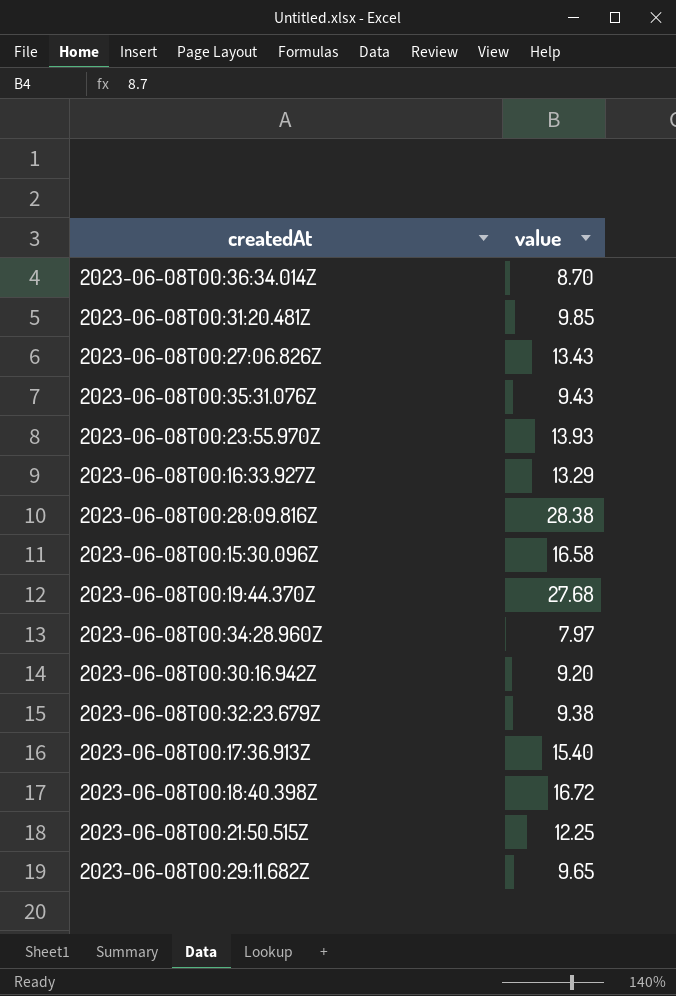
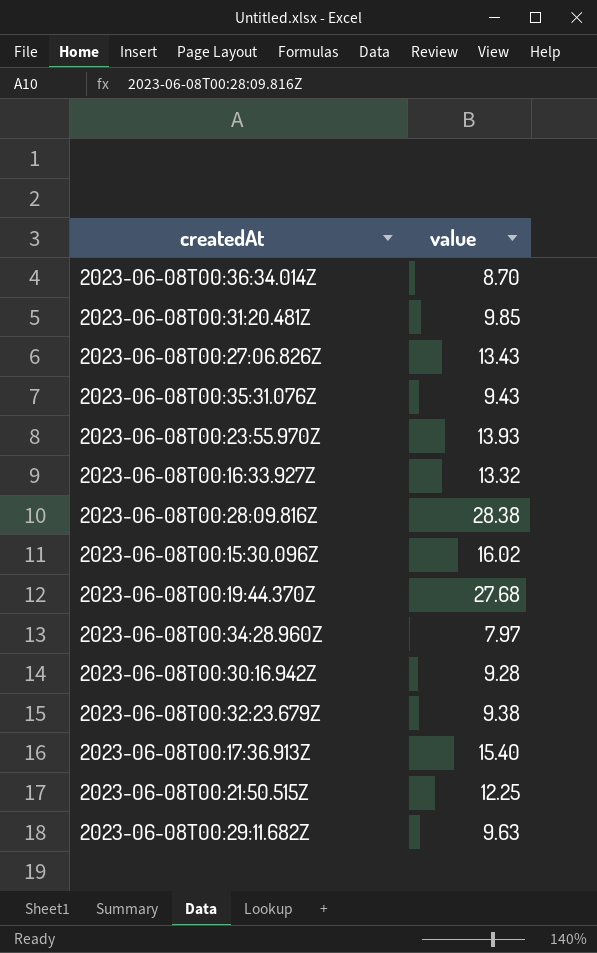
row 2023-06-08T00:18:40.398Z: 16.72 -> none
2023-06-08T00:16:33.927Z | value: 13.29 -> 13.32
2023-06-08T00:15:30.096Z | value: 16.58 -> 16.02
2023-06-08T00:30:16.942Z | value: 9.20 -> 9.28
2023-06-08T00:29:11.682Z | value: 9.65 -> 9.63

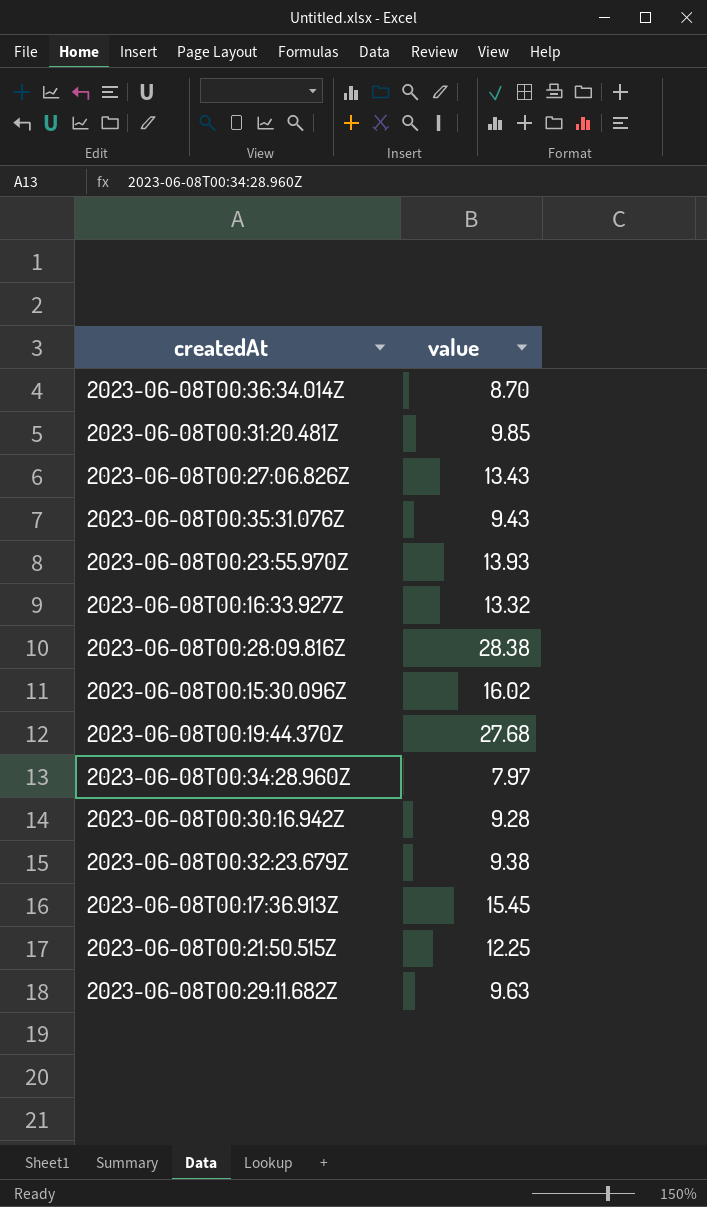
2023-06-08T00:17:36.913Z | value: 15.40 -> 15.45

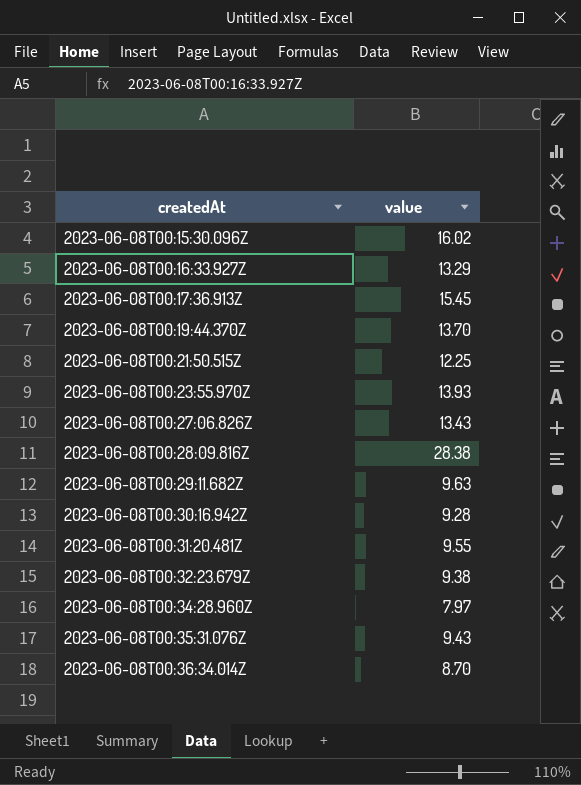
row order: none -> createdAt ascending
2023-06-08T00:16:33.927Z | value: 13.32 -> 13.29
2023-06-08T00:19:44.370Z | value: 27.68 -> 13.70
2023-06-08T00:31:20.481Z | value: 9.85 -> 9.55

